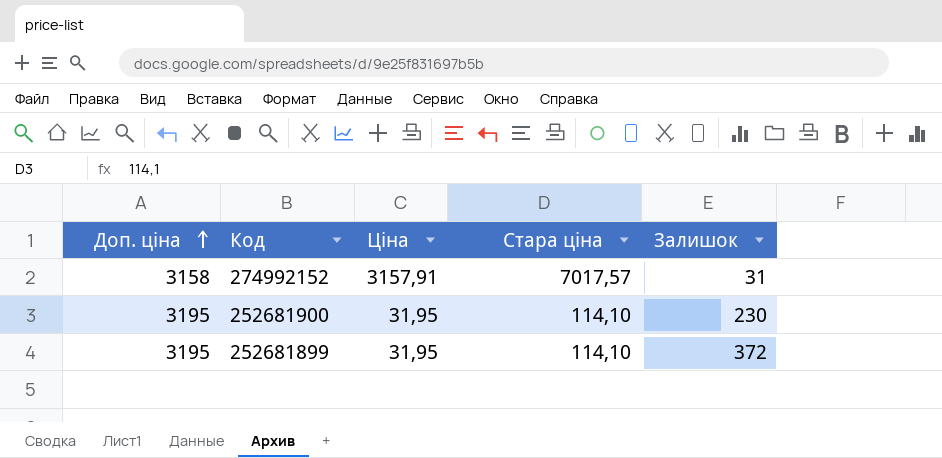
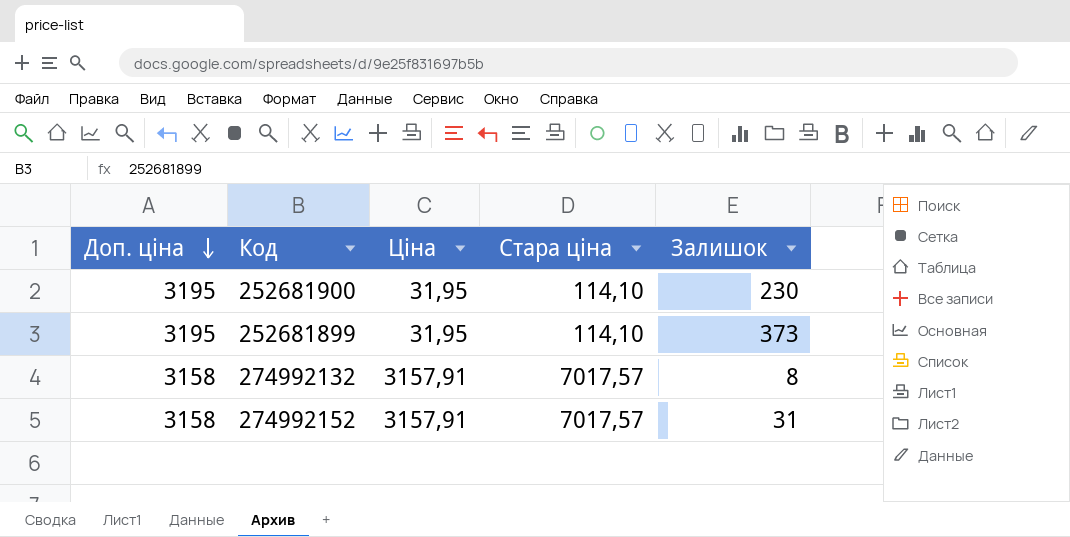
row order: Доп. ціна ascending -> Доп. ціна descending
252681899 | Залишок: 372 -> 373
row 274992132: none -> 3158 | 3157,91 | 7017,57 | 8

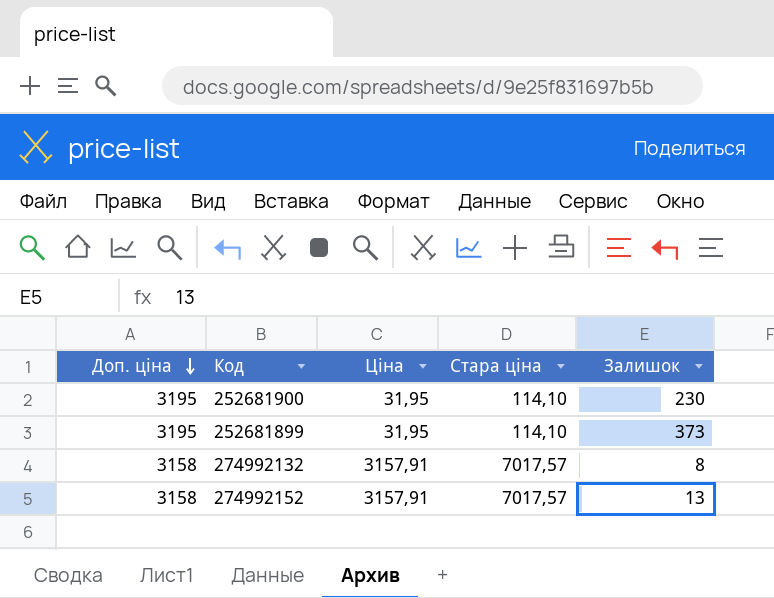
274992152 | Залишок: 31 -> 13

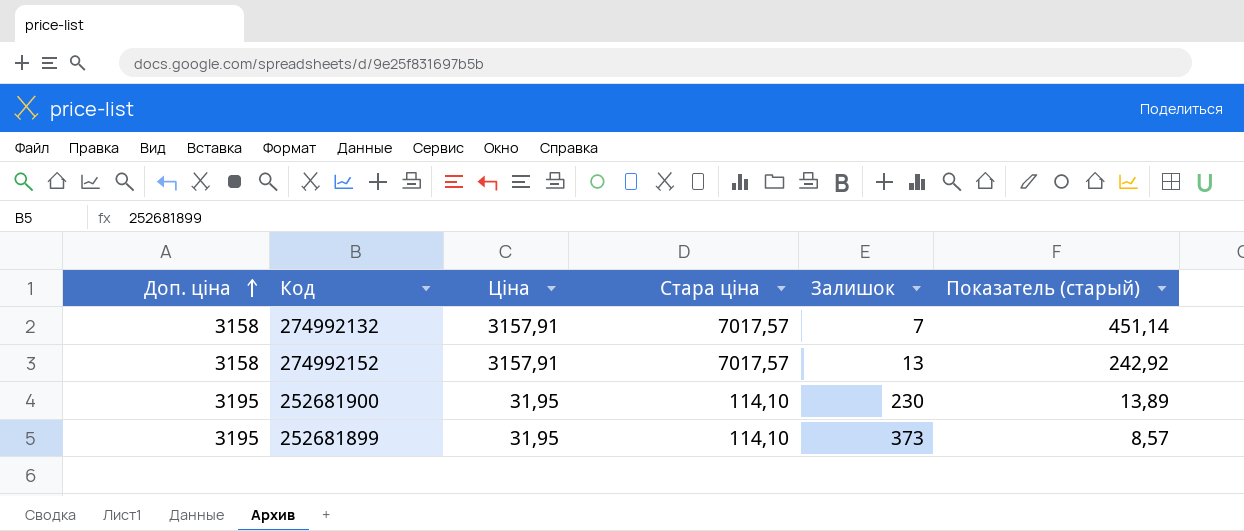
row order: Доп. ціна descending -> Доп. ціна ascending
column Показатель (старый) | formula: none -> [Доп. ціна] / [Залишок]
274992132 | Залишок: 8 -> 7

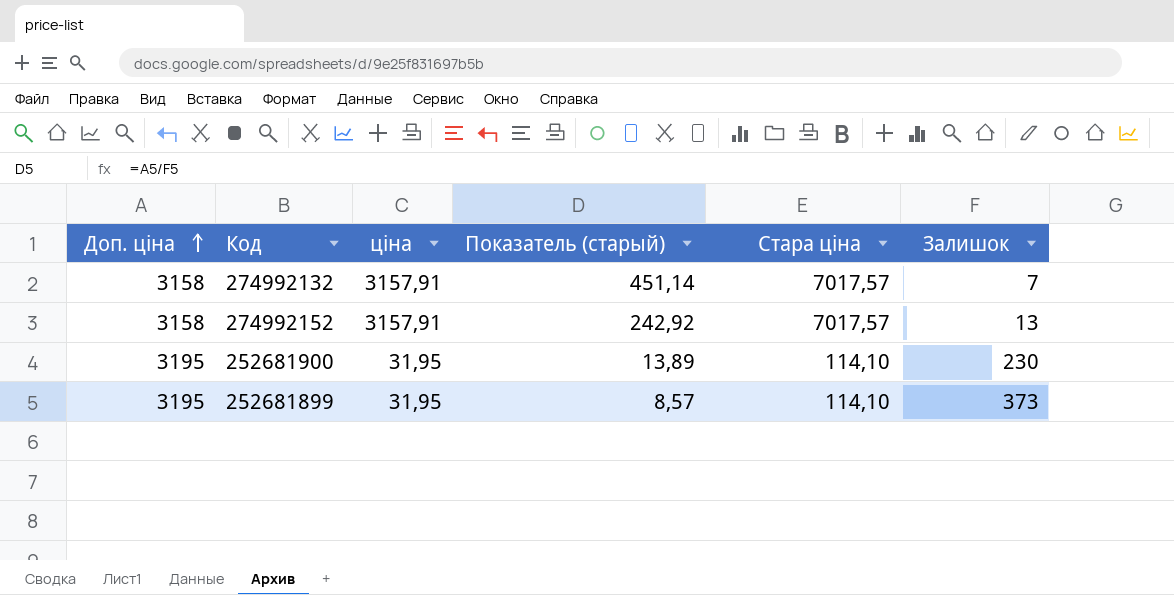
column name: Ціна -> ціна
column Показатель (старый) | position: 6 -> 4

